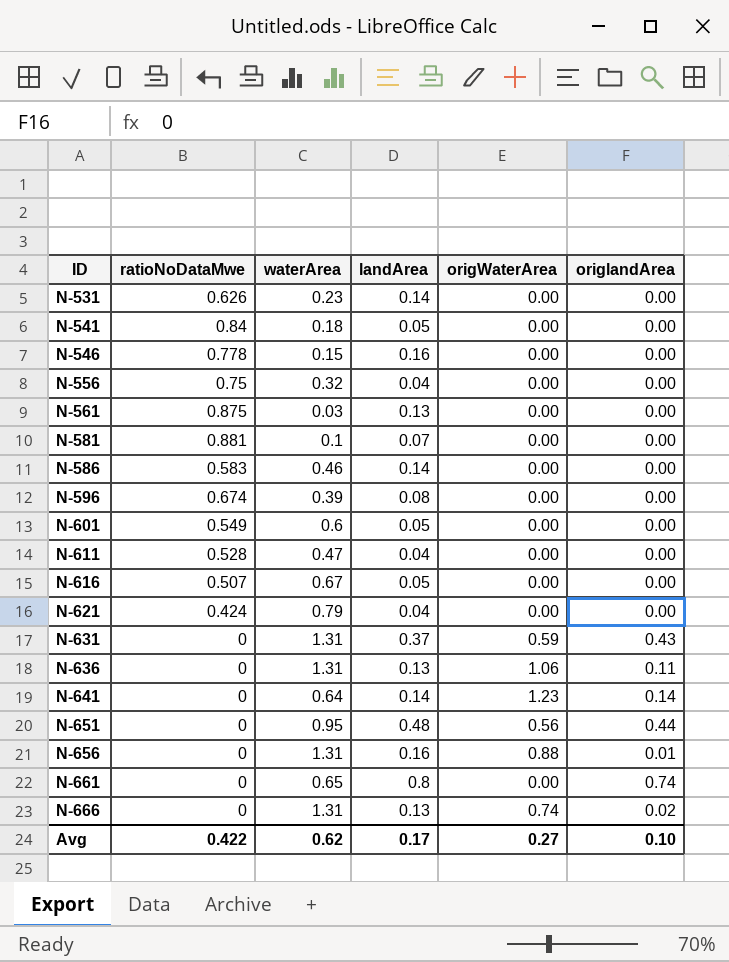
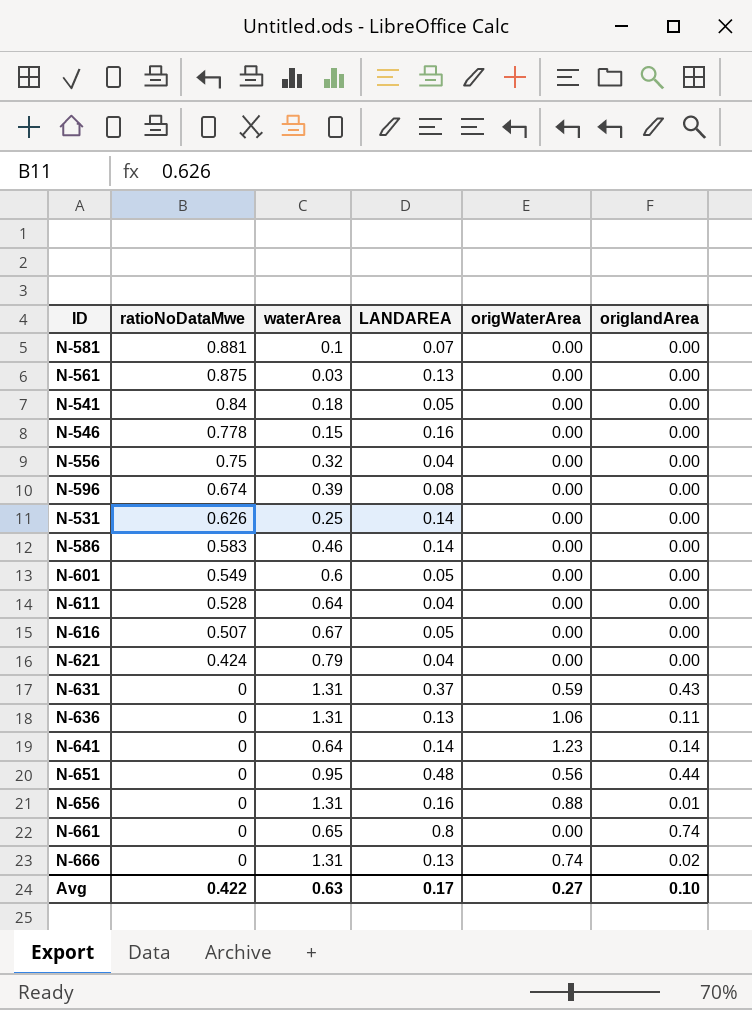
row order: ID ascending -> ratioNoDataMwe descending
column name: landArea -> LANDAREA
N-531 | waterArea: 0.23 -> 0.25
N-611 | waterArea: 0.47 -> 0.64
Avg | waterArea: 0.62 -> 0.63

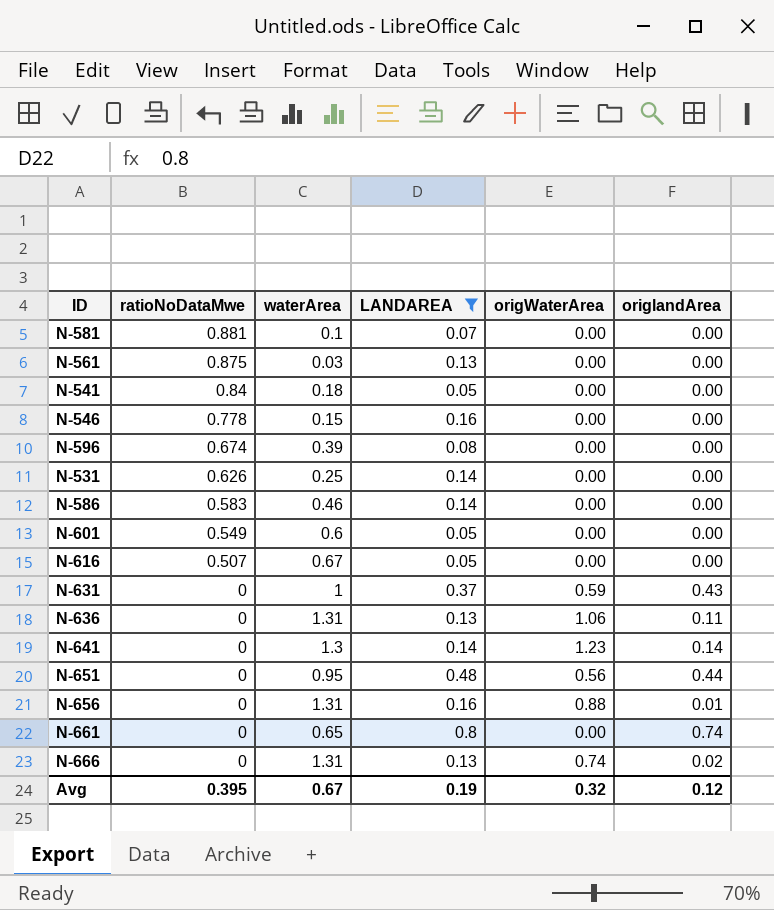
filter: none -> LANDAREA != 0.04
N-631 | waterArea: 1.31 -> 1
N-641 | waterArea: 0.64 -> 1.3
Avg | ratioNoDataMwe: 0.422 -> 0.395
Avg | waterArea: 0.63 -> 0.67
Avg | LANDAREA: 0.17 -> 0.19
Avg | origWaterArea: 0.27 -> 0.32
Avg | origlandArea: 0.10 -> 0.12

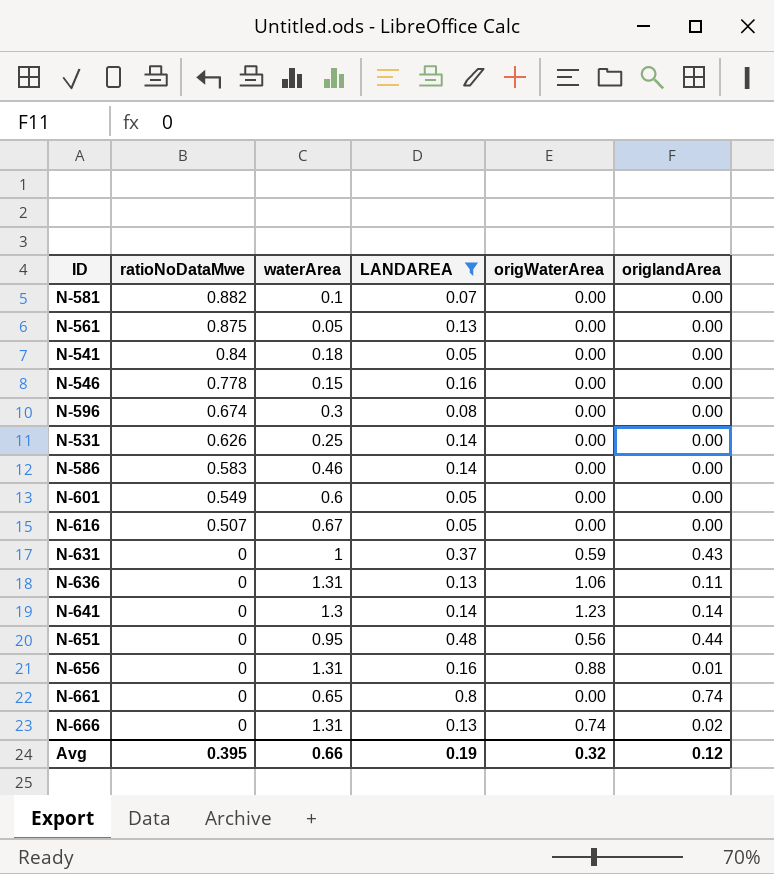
N-581 | ratioNoDataMwe: 0.881 -> 0.882
N-561 | waterArea: 0.03 -> 0.05
N-596 | waterArea: 0.39 -> 0.3
Avg | waterArea: 0.67 -> 0.66

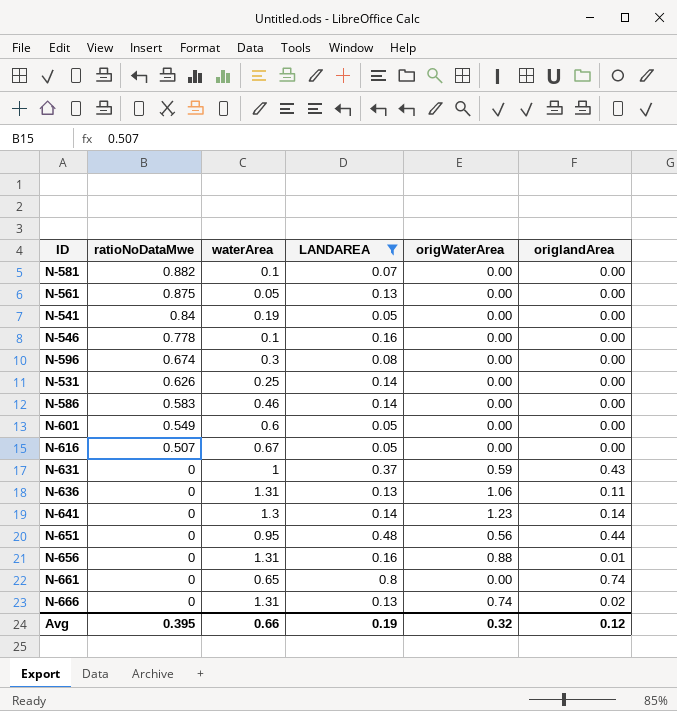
N-541 | waterArea: 0.18 -> 0.19
N-546 | waterArea: 0.15 -> 0.1

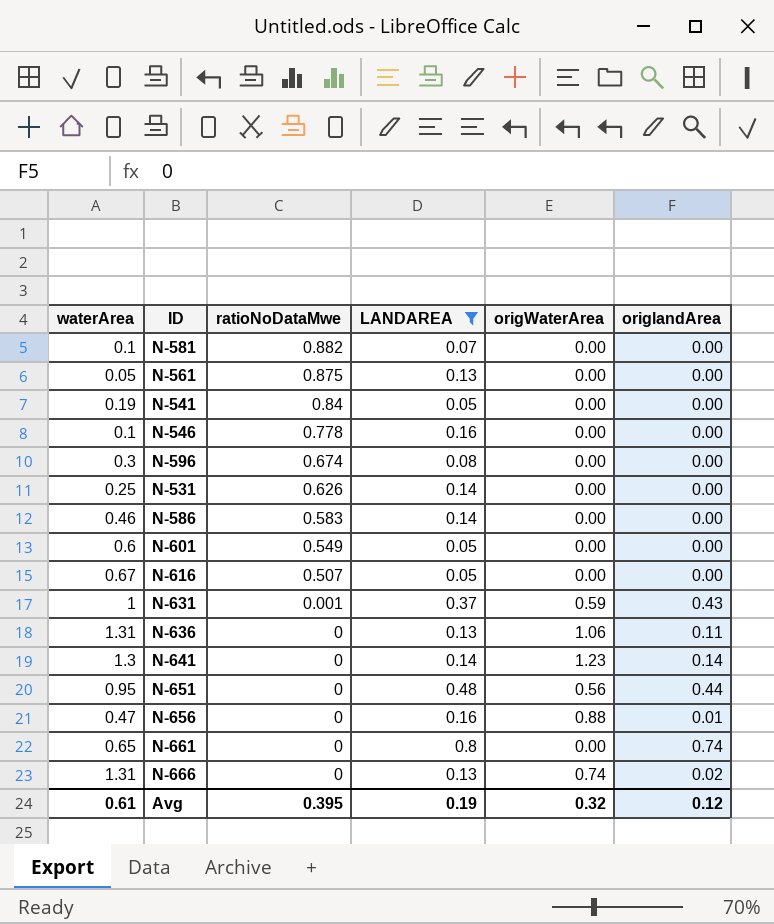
column waterArea | position: 3 -> 1
N-631 | ratioNoDataMwe: 0 -> 0.001
N-656 | waterArea: 1.31 -> 0.47
Avg | waterArea: 0.66 -> 0.61

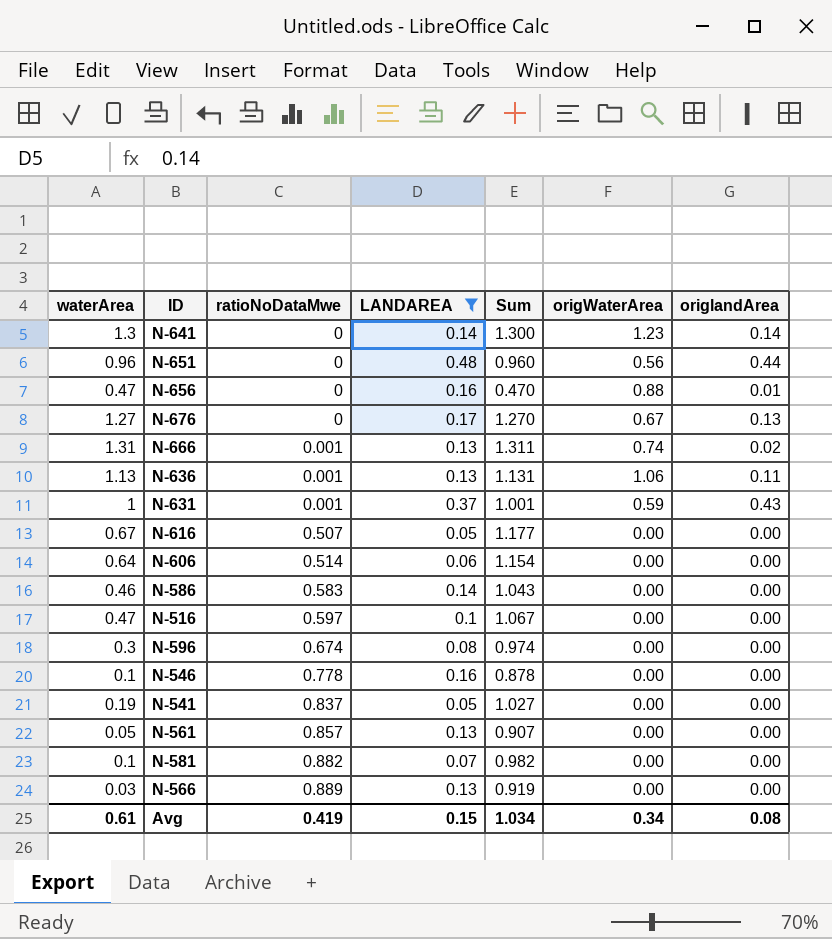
row order: ratioNoDataMwe descending -> ratioNoDataMwe ascending
column Sum | formula: none -> [waterArea] + [ratioNoDataMwe]
row N-531: 0.25 | 0.626 | 0.14 | 0.00 | 0.00 -> none
row N-601: 0.6 | 0.549 | 0.05 | 0.00 | 0.00 -> none
row N-661: 0.65 | 0 | 0.8 | 0.00 | 0.74 -> none
N-651 | waterArea: 0.95 -> 0.96
row N-676: none -> 1.27 | 0 | 0.17 | 1.270 | 0.67 | 0.13
N-666 | ratioNoDataMwe: 0 -> 0.001
N-636 | waterArea: 1.31 -> 1.13
N-636 | ratioNoDataMwe: 0 -> 0.001
row N-606: none -> 0.64 | 0.514 | 0.06 | 1.154 | 0.00 | 0.00
row N-516: none -> 0.47 | 0.597 | 0.1 | 1.067 | 0.00 | 0.00
N-541 | ratioNoDataMwe: 0.84 -> 0.837
N-561 | ratioNoDataMwe: 0.875 -> 0.857
row N-566: none -> 0.03 | 0.889 | 0.13 | 0.919 | 0.00 | 0.00
Avg | ratioNoDataMwe: 0.395 -> 0.419
Avg | LANDAREA: 0.19 -> 0.15
Avg | origWaterArea: 0.32 -> 0.34
Avg | origlandArea: 0.12 -> 0.08

